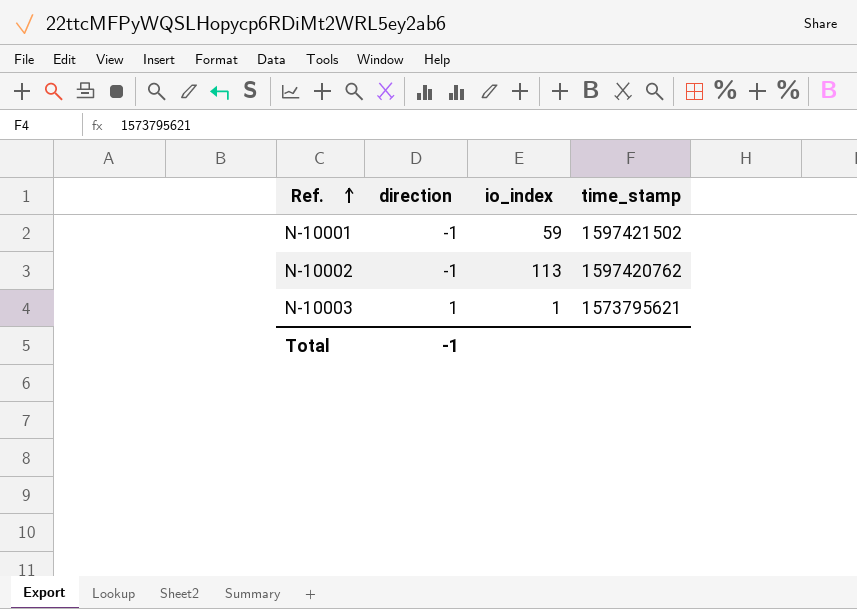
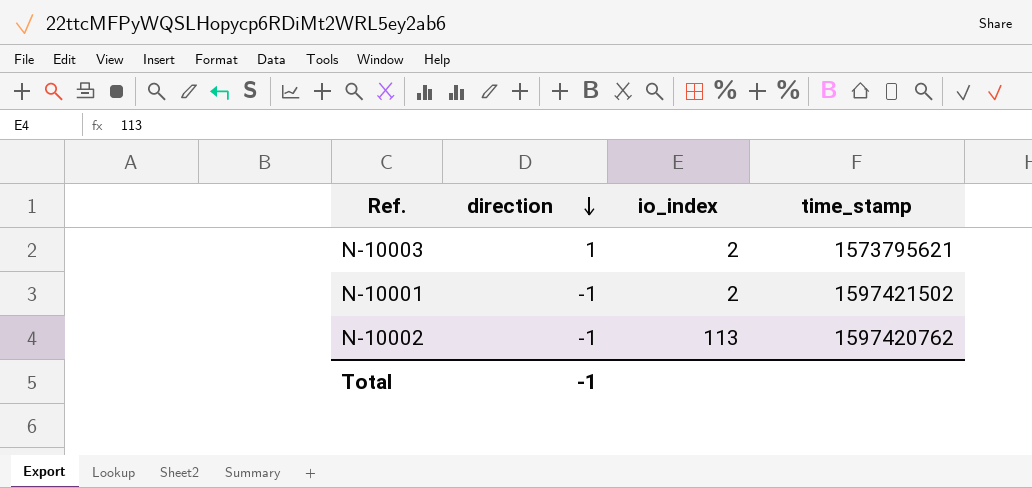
row order: Ref. ascending -> direction descending
N-10003 | io_index: 1 -> 2
N-10001 | io_index: 59 -> 2

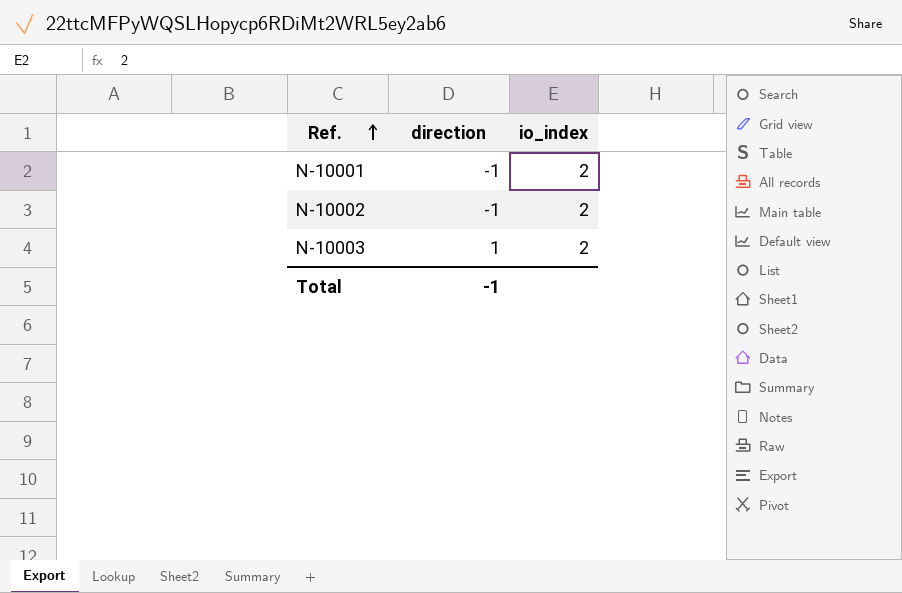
row order: direction descending -> Ref. ascending
column time_stamp | position: 4 -> none
N-10002 | io_index: 113 -> 2

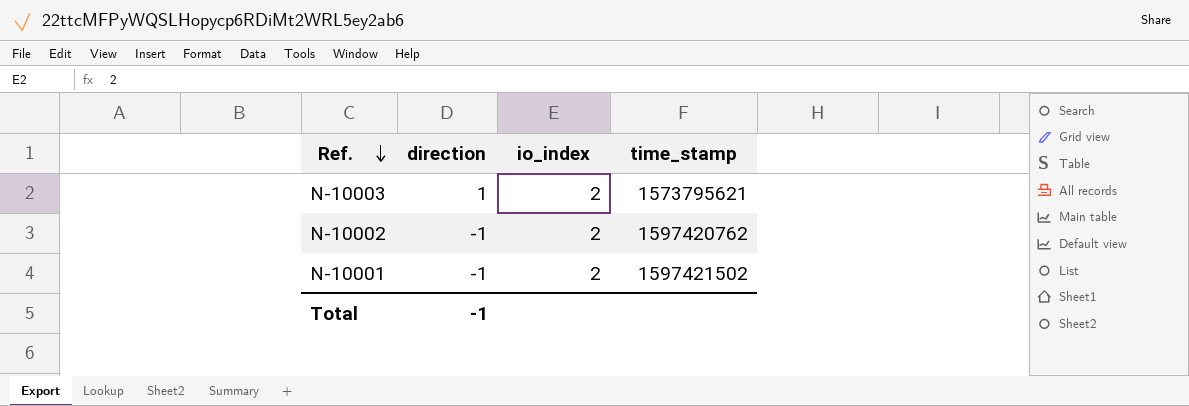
row order: Ref. ascending -> Ref. descending
column time_stamp | position: none -> 4

